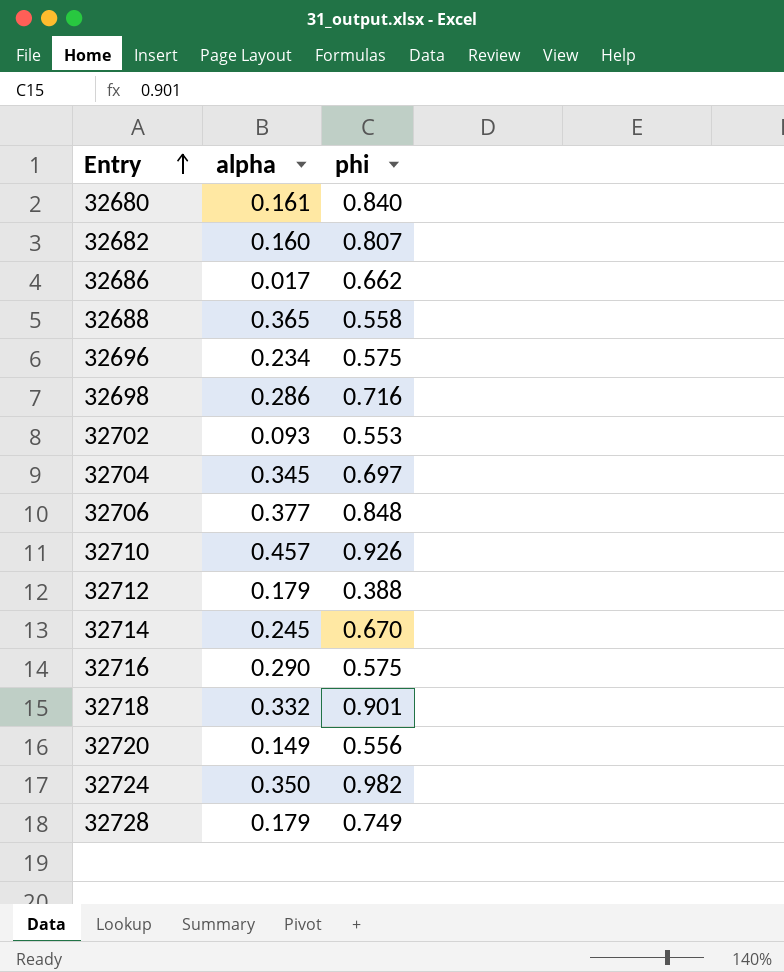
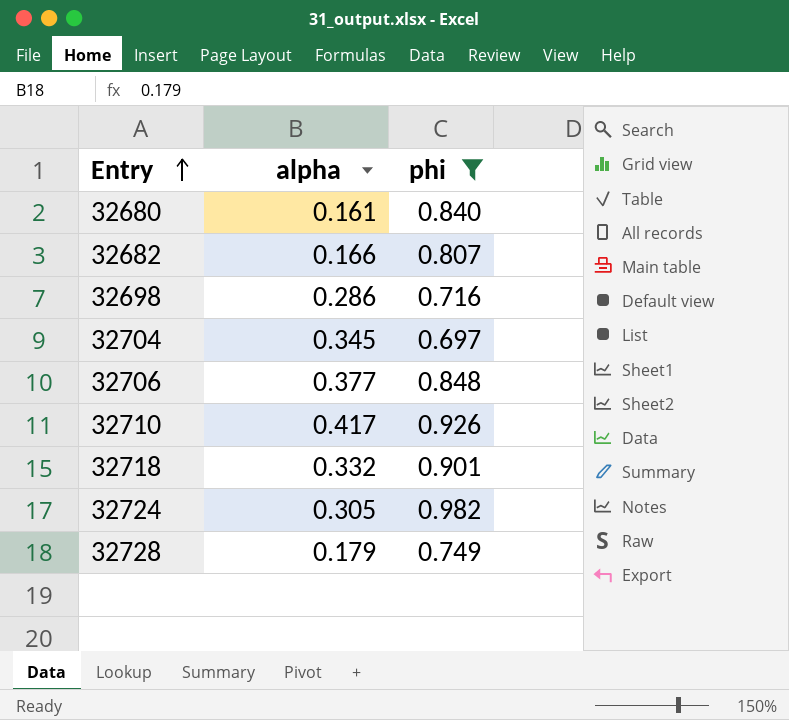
filter: none -> phi >= 0.697
32682 | alpha: 0.160 -> 0.166
32710 | alpha: 0.457 -> 0.417
32724 | alpha: 0.350 -> 0.305

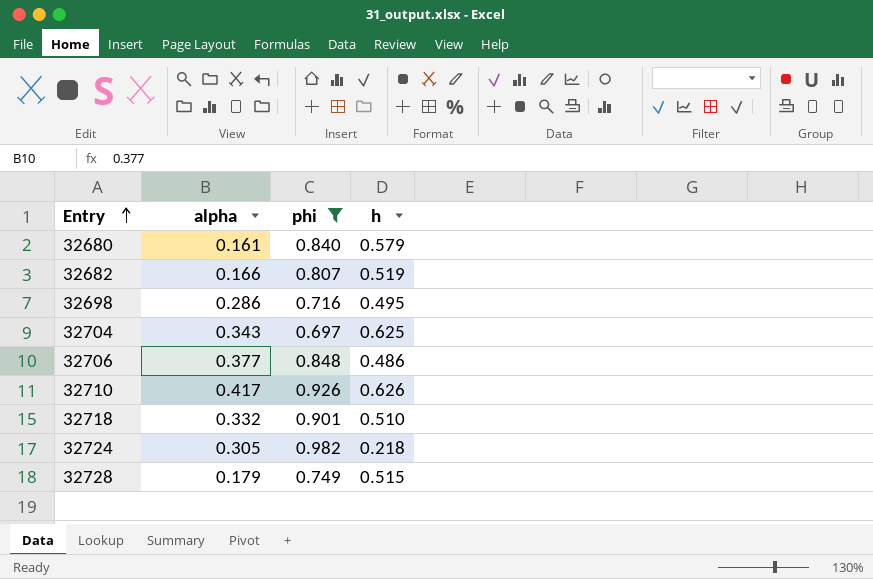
column h | position: none -> 4
32704 | alpha: 0.345 -> 0.343

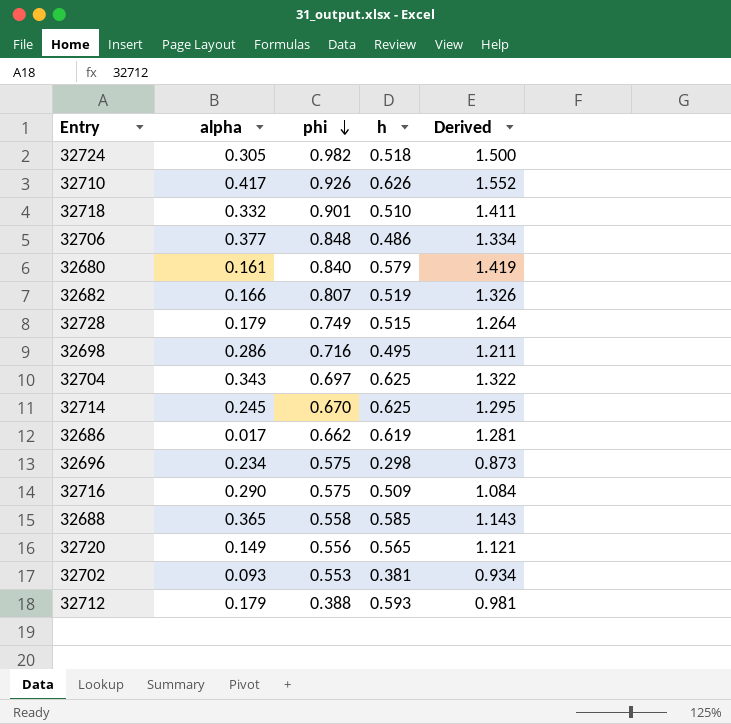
filter: phi >= 0.697 -> none
row order: Entry ascending -> phi descending
column Derived | formula: none -> [phi] + [h]
32724 | h: 0.218 -> 0.518

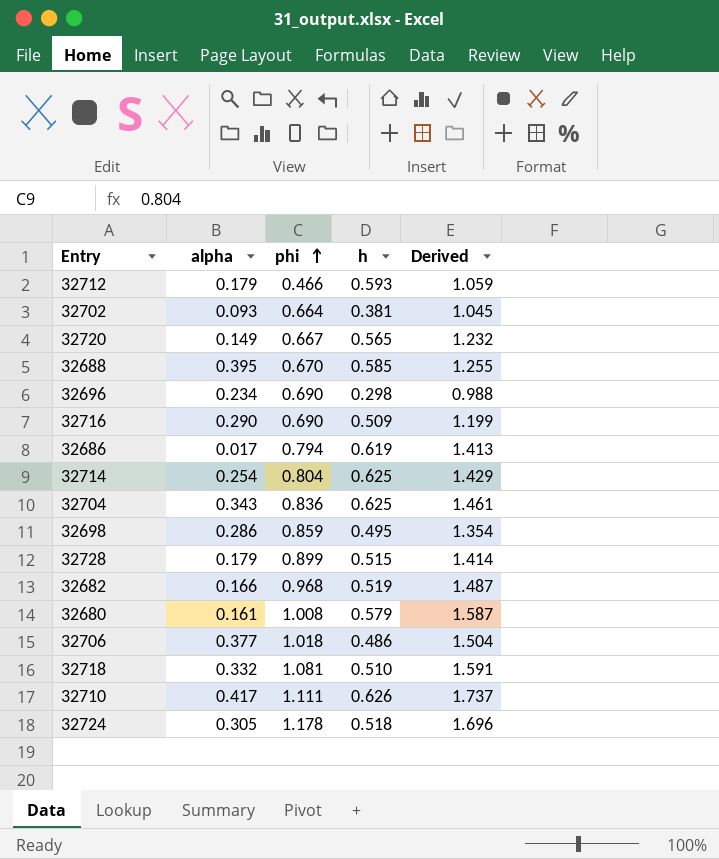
row order: phi descending -> phi ascending
32712 | phi: 0.388 -> 0.466
32712 | Derived: 0.981 -> 1.059
32702 | phi: 0.553 -> 0.664
32702 | Derived: 0.934 -> 1.045
32720 | phi: 0.556 -> 0.667
32720 | Derived: 1.121 -> 1.232
32688 | alpha: 0.365 -> 0.395
32688 | phi: 0.558 -> 0.670
32688 | Derived: 1.143 -> 1.255
32696 | phi: 0.575 -> 0.690
32696 | Derived: 0.873 -> 0.988
32716 | phi: 0.575 -> 0.690
32716 | Derived: 1.084 -> 1.199
32686 | phi: 0.662 -> 0.794
32686 | Derived: 1.281 -> 1.413
32714 | alpha: 0.245 -> 0.254
32714 | phi: 0.670 -> 0.804
32714 | Derived: 1.295 -> 1.429
32704 | phi: 0.697 -> 0.836
32704 | Derived: 1.322 -> 1.461
32698 | phi: 0.716 -> 0.859
32698 | Derived: 1.211 -> 1.354
32728 | phi: 0.749 -> 0.899
32728 | Derived: 1.264 -> 1.414
32682 | phi: 0.807 -> 0.968
32682 | Derived: 1.326 -> 1.487
32680 | phi: 0.840 -> 1.008
32680 | Derived: 1.419 -> 1.587
32706 | phi: 0.848 -> 1.018
32706 | Derived: 1.334 -> 1.504
32718 | phi: 0.901 -> 1.081
32718 | Derived: 1.411 -> 1.591
32710 | phi: 0.926 -> 1.111
32710 | Derived: 1.552 -> 1.737
32724 | phi: 0.982 -> 1.178
32724 | Derived: 1.500 -> 1.696

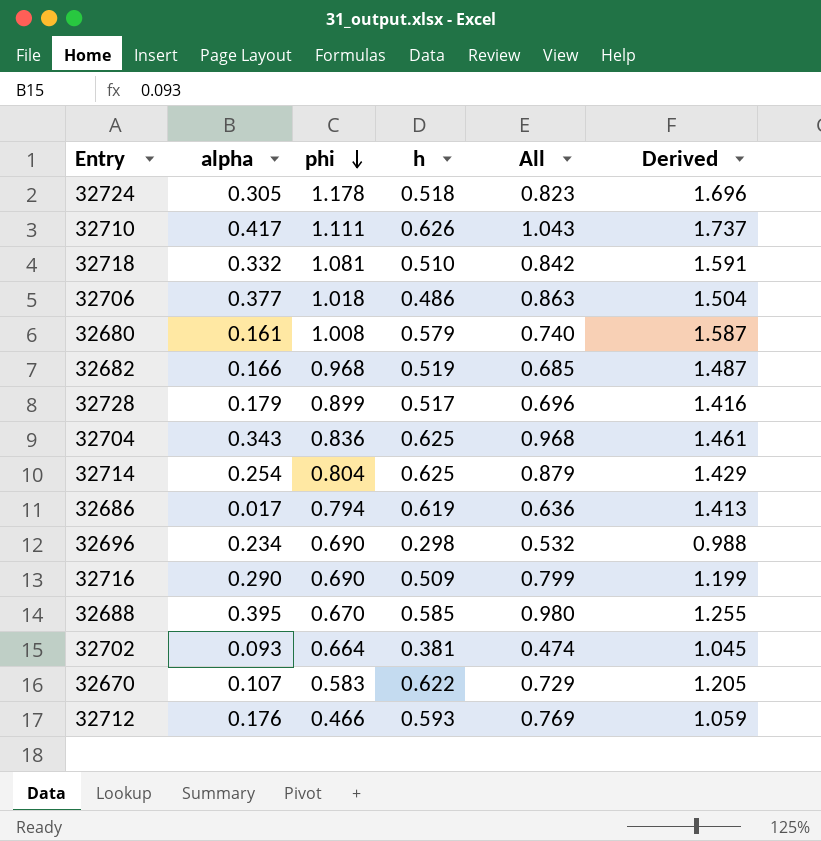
row order: phi ascending -> phi descending
column All | formula: none -> [alpha] + [h]
row 32720: 0.149 | 0.667 | 0.565 | 1.232 -> none
row 32698: 0.286 | 0.859 | 0.495 | 1.354 -> none
32728 | h: 0.515 -> 0.517
32728 | Derived: 1.414 -> 1.416
row 32670: none -> 0.107 | 0.583 | 0.622 | 0.729 | 1.205
32712 | alpha: 0.179 -> 0.176

